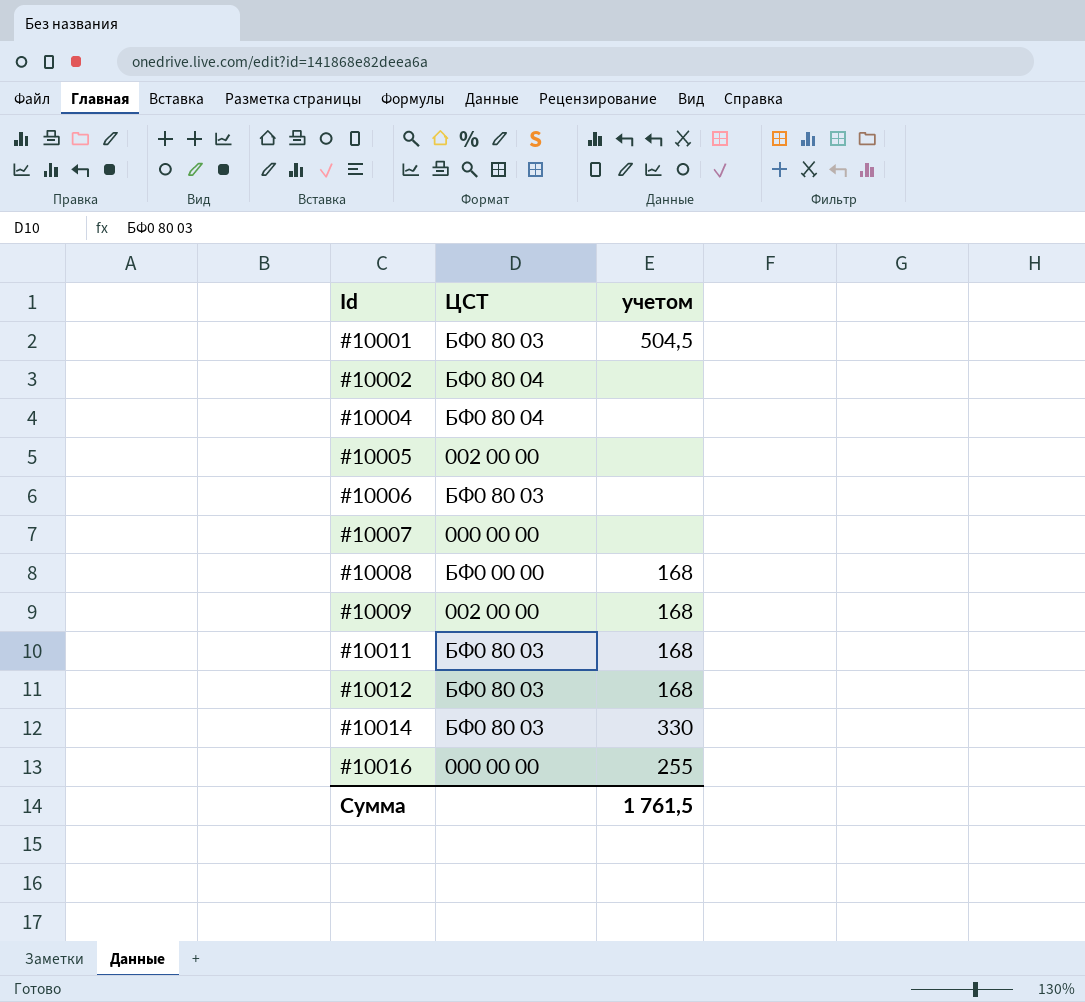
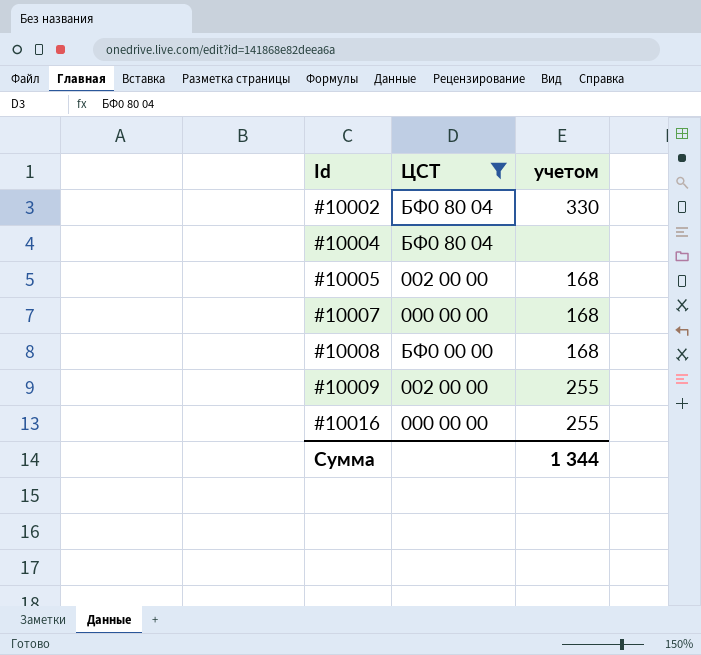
filter: none -> ЦСТ != БФ0 80 03
#10002 | учетом: none -> 330
#10005 | учетом: none -> 168
#10007 | учетом: none -> 168
#10009 | учетом: 168 -> 255
Сумма | учетом: 1 761,5 -> 1 344

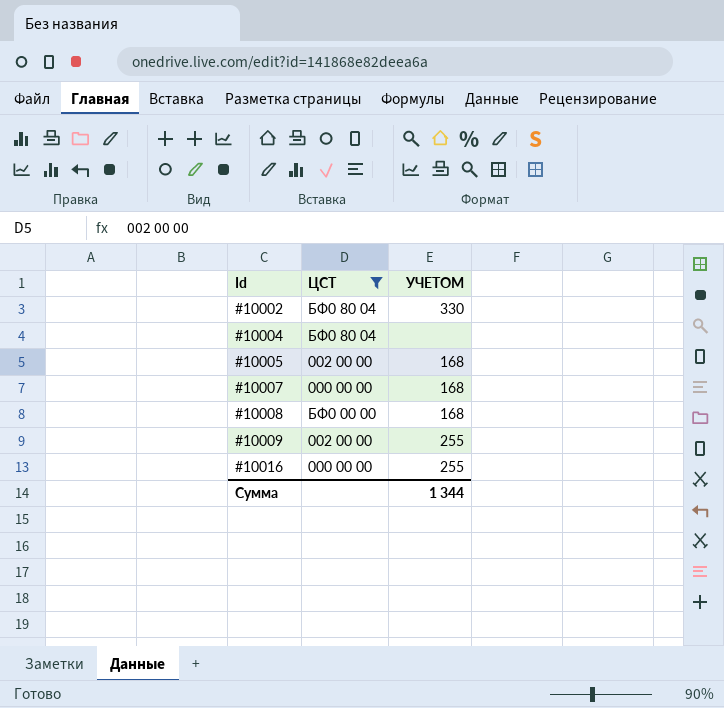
column name: учетом -> УЧЕТОМ

